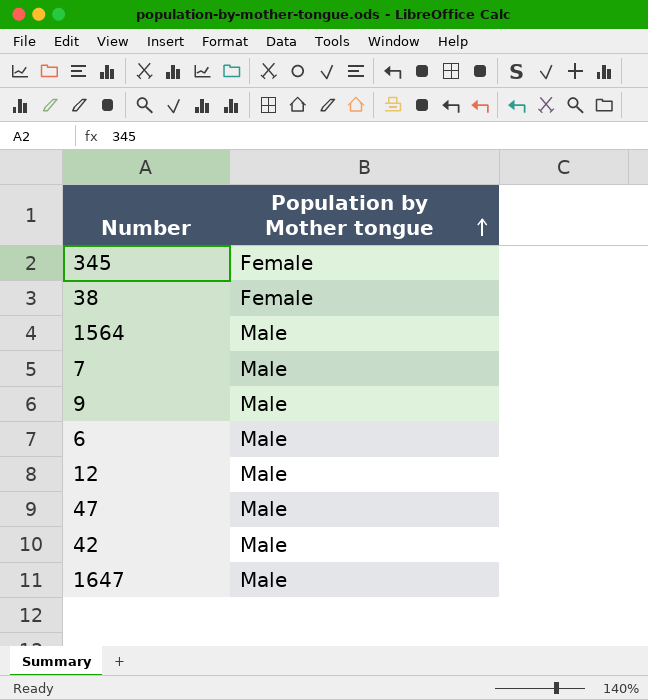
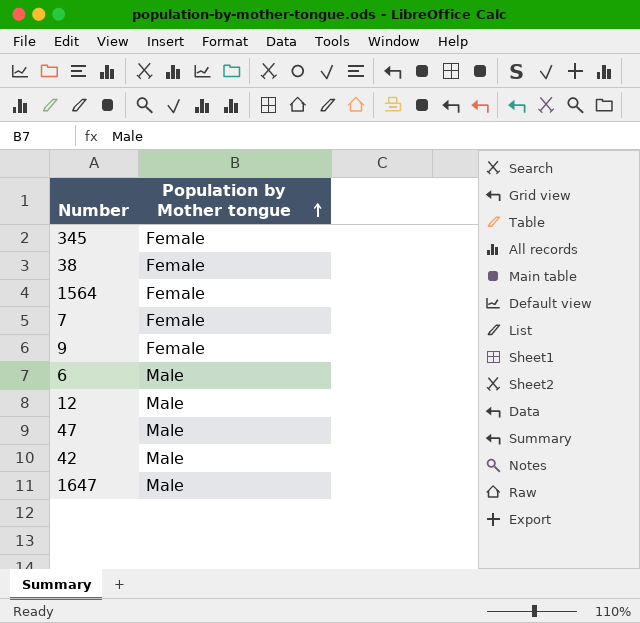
1564 | Population by Mother tongue: Male -> Female
7 | Population by Mother tongue: Male -> Female
9 | Population by Mother tongue: Male -> Female

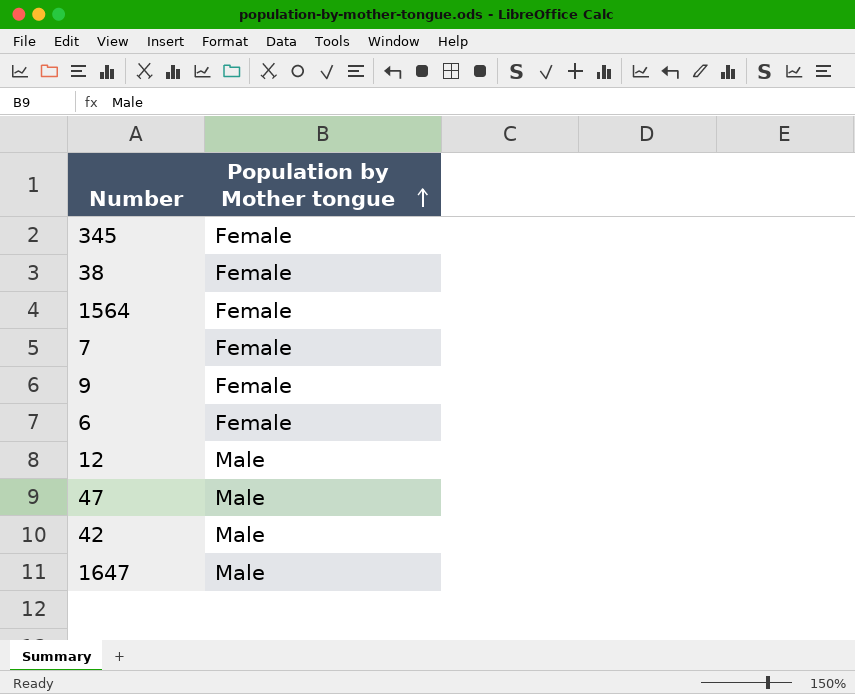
6 | Population by Mother tongue: Male -> Female

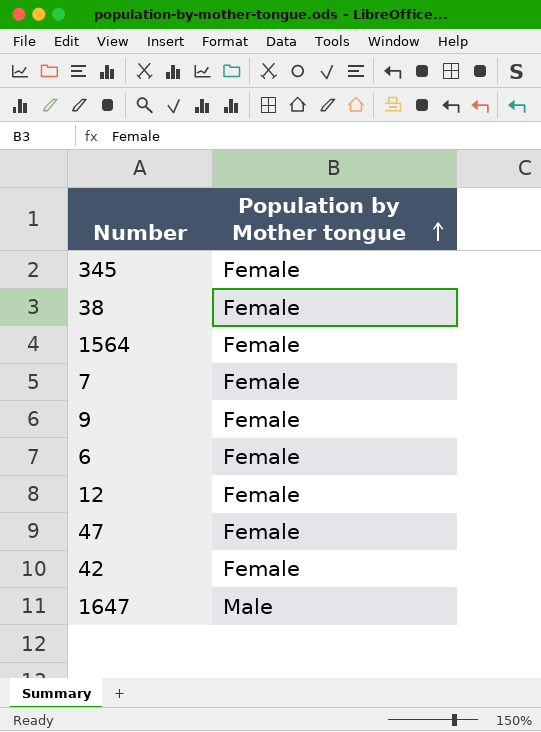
12 | Population by Mother tongue: Male -> Female
47 | Population by Mother tongue: Male -> Female
42 | Population by Mother tongue: Male -> Female

